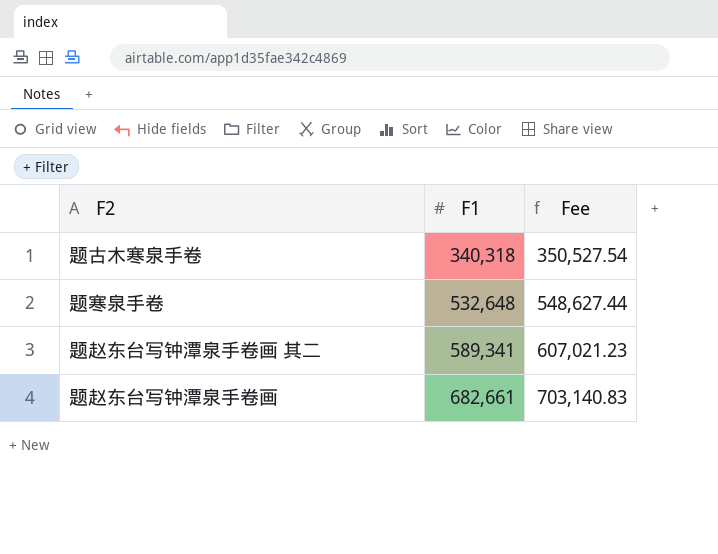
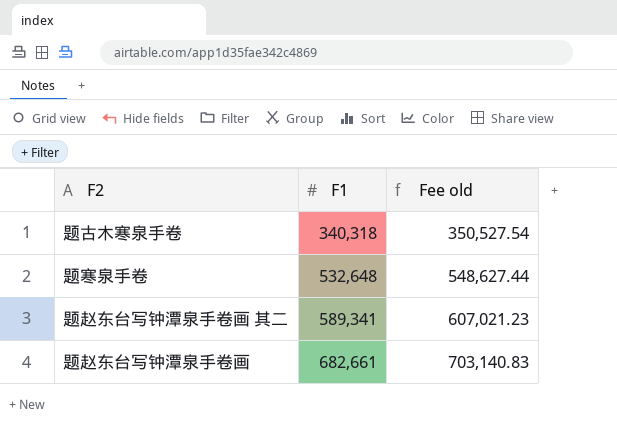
column name: Fee -> Fee old

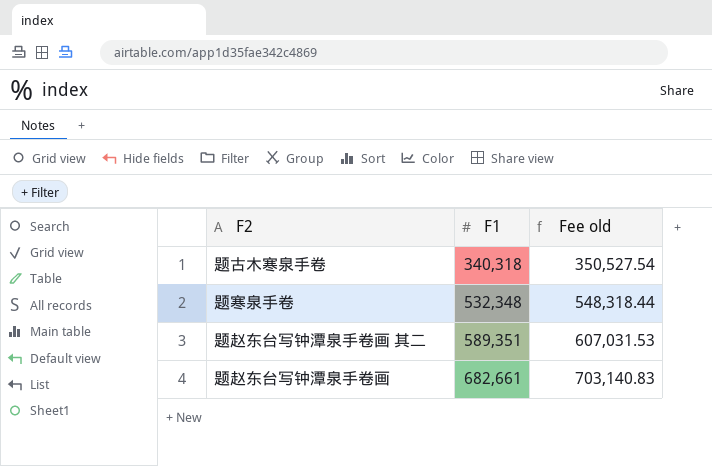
题寒泉手卷 | F1: 532,648 -> 532,348
题寒泉手卷 | Fee old: 548,627.44 -> 548,318.44
题赵东台写钟潭泉手卷画 其二 | F1: 589,341 -> 589,351
题赵东台写钟潭泉手卷画 其二 | Fee old: 607,021.23 -> 607,031.53

